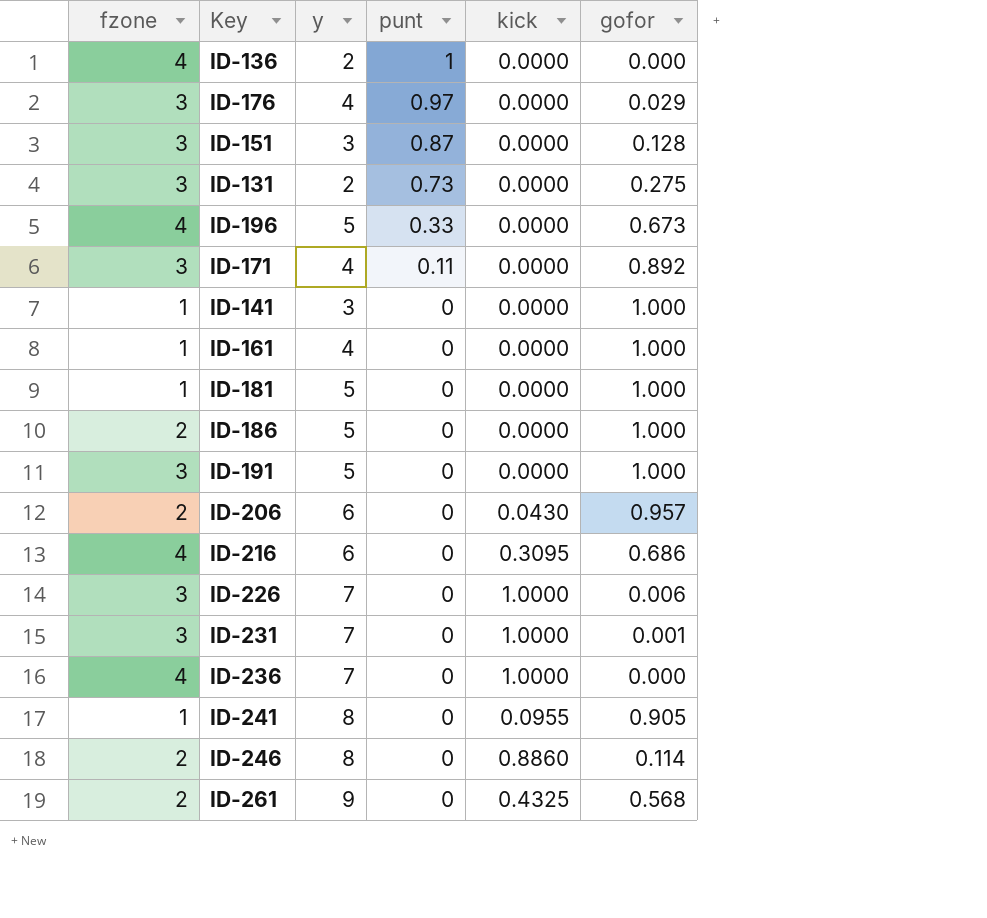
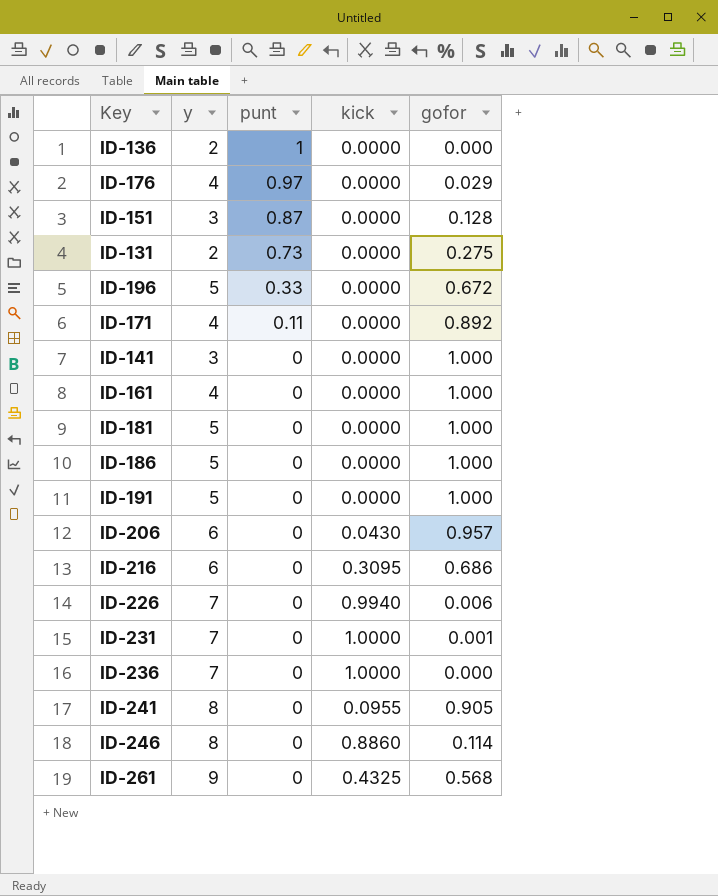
column fzone | position: 1 -> none
ID-196 | gofor: 0.673 -> 0.672
ID-226 | kick: 1.0000 -> 0.9940

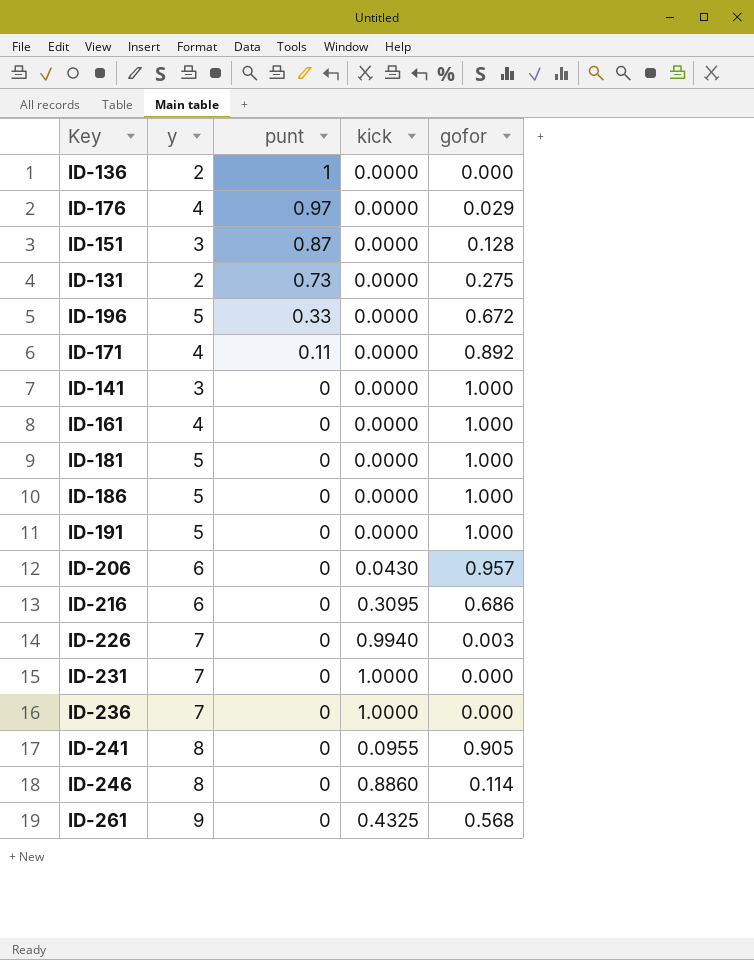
ID-226 | gofor: 0.006 -> 0.003
ID-231 | gofor: 0.001 -> 0.000

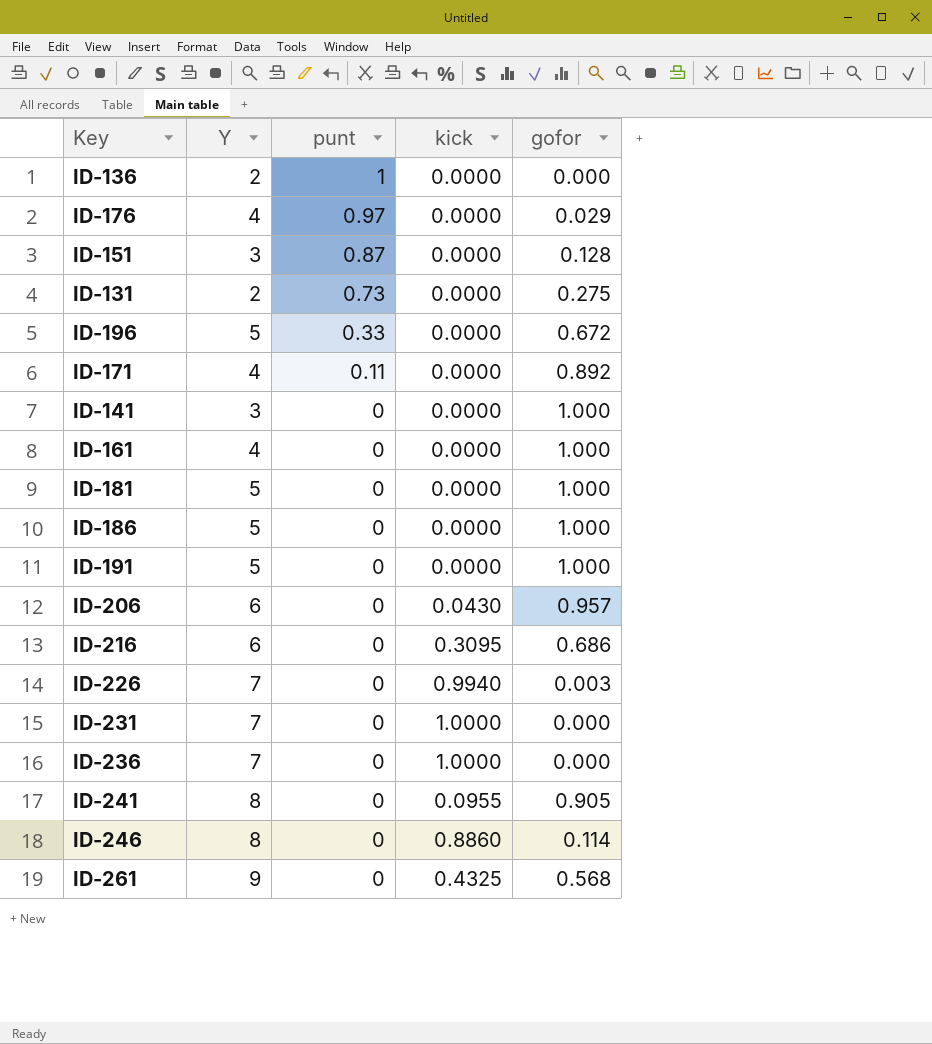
column name: y -> Y

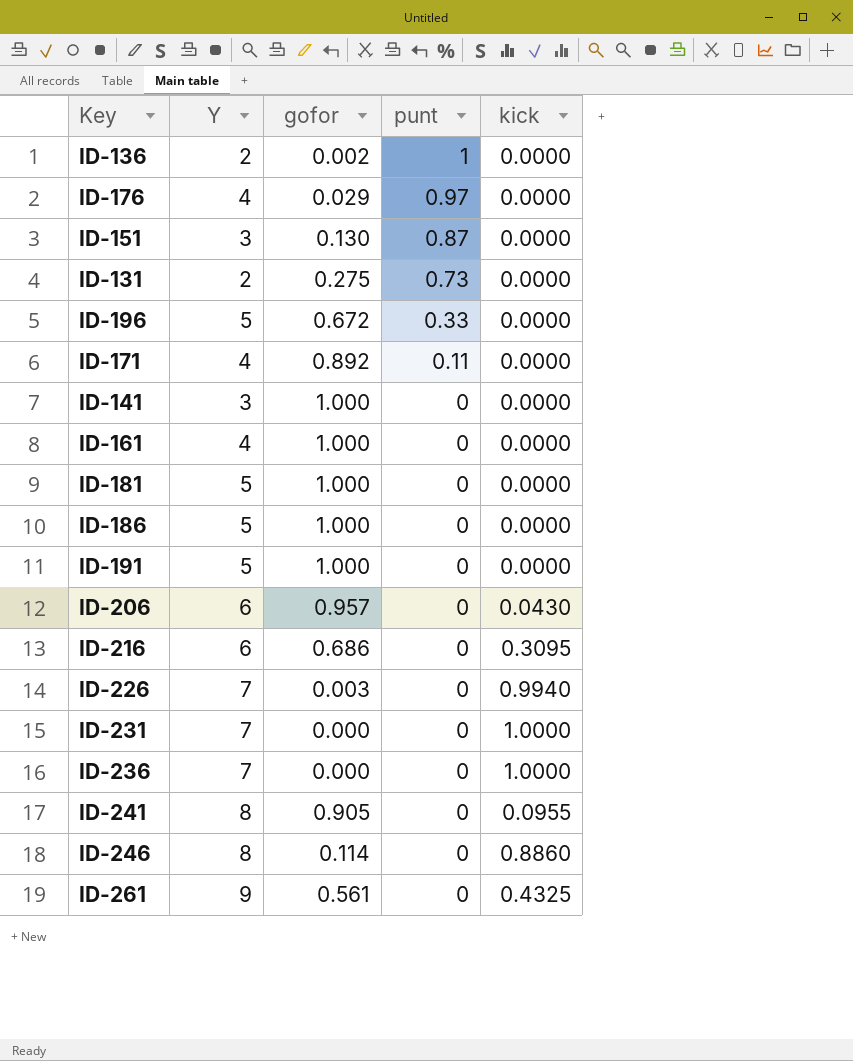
column gofor | position: 5 -> 3
ID-136 | gofor: 0.000 -> 0.002
ID-151 | gofor: 0.128 -> 0.130
ID-261 | gofor: 0.568 -> 0.561

